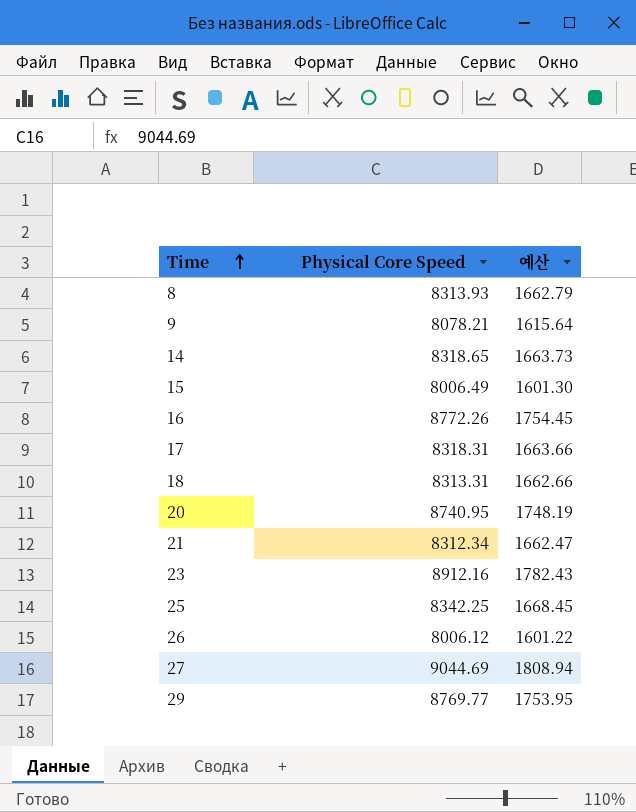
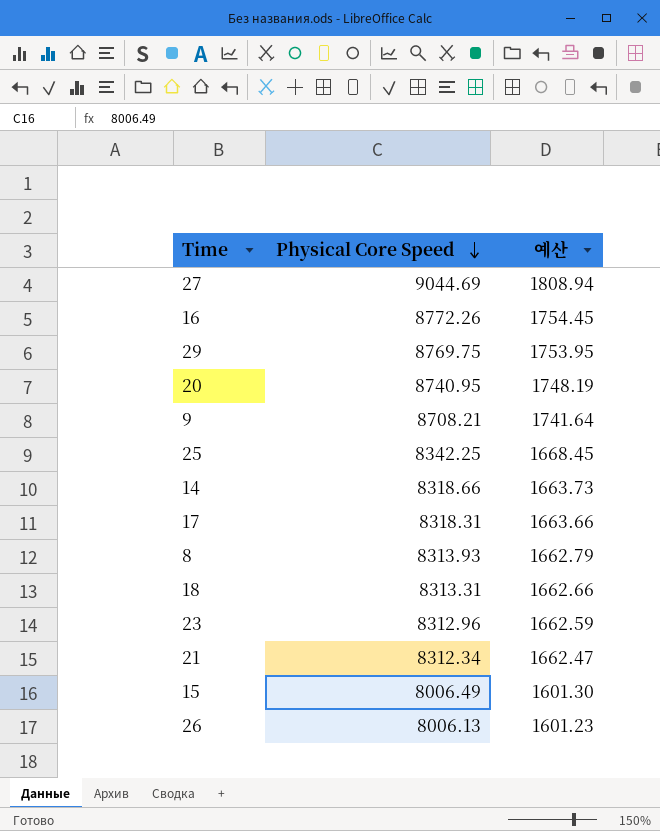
row order: Time ascending -> Physical Core Speed descending
29 | Physical Core Speed: 8769.77 -> 8769.75
9 | Physical Core Speed: 8078.21 -> 8708.21
9 | 예산: 1615.64 -> 1741.64
14 | Physical Core Speed: 8318.65 -> 8318.66
23 | Physical Core Speed: 8912.16 -> 8312.96
23 | 예산: 1782.43 -> 1662.59
26 | Physical Core Speed: 8006.12 -> 8006.13
26 | 예산: 1601.22 -> 1601.23

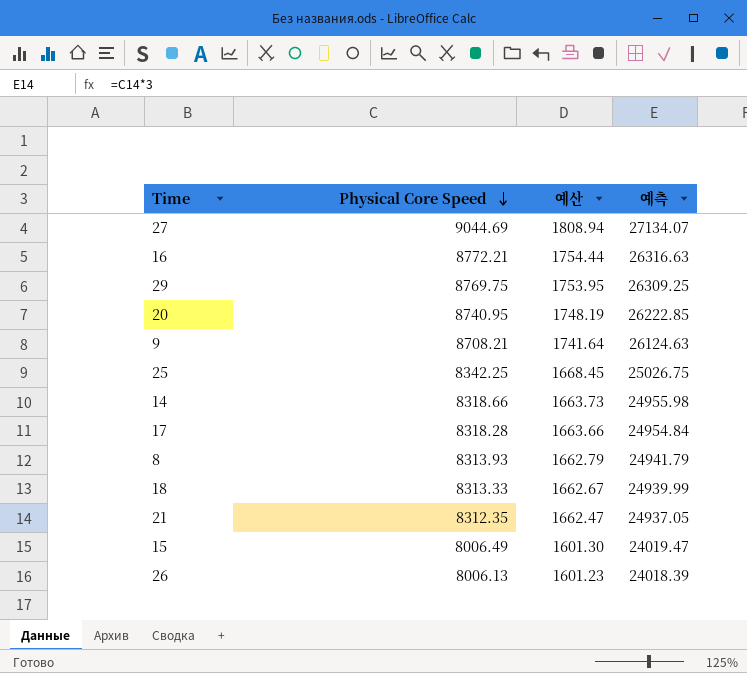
column 예측 | formula: none -> [Physical Core Speed] * 3
row 23: 8312.96 | 1662.59 -> none
16 | Physical Core Speed: 8772.26 -> 8772.21
16 | 예산: 1754.45 -> 1754.44
17 | Physical Core Speed: 8318.31 -> 8318.28
18 | Physical Core Speed: 8313.31 -> 8313.33
18 | 예산: 1662.66 -> 1662.67
21 | Physical Core Speed: 8312.34 -> 8312.35

